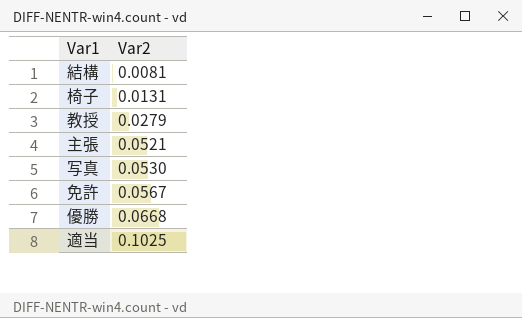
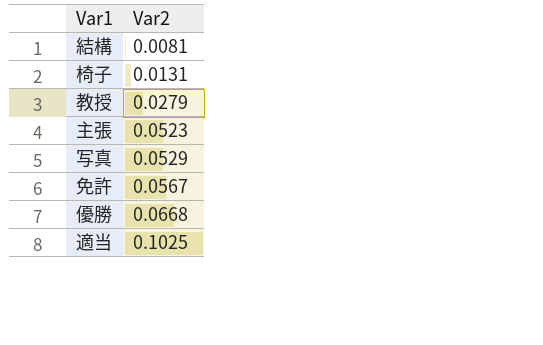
主張 | Var2: 0.0521 -> 0.0523
写真 | Var2: 0.0530 -> 0.0529

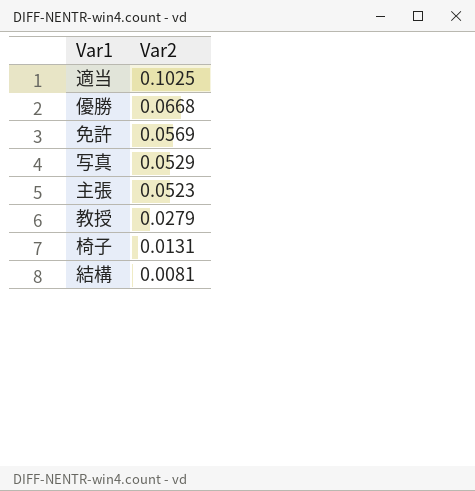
row order: Var2 ascending -> Var2 descending
免許 | Var2: 0.0567 -> 0.0569

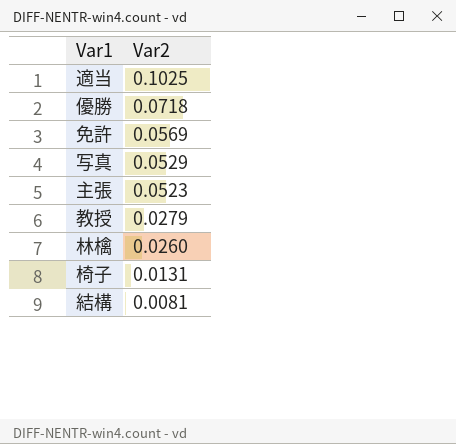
優勝 | Var2: 0.0668 -> 0.0718
row 林檎: none -> 0.0260

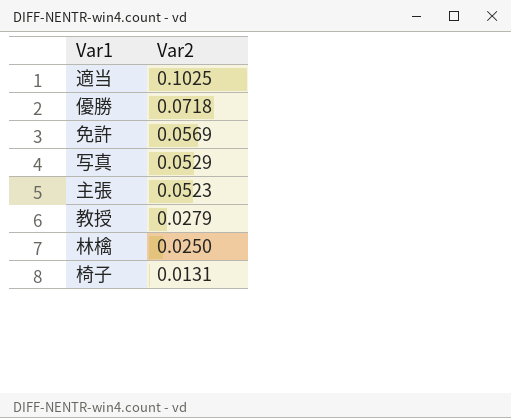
row 結構: 0.0081 -> none
林檎 | Var2: 0.0260 -> 0.0250

